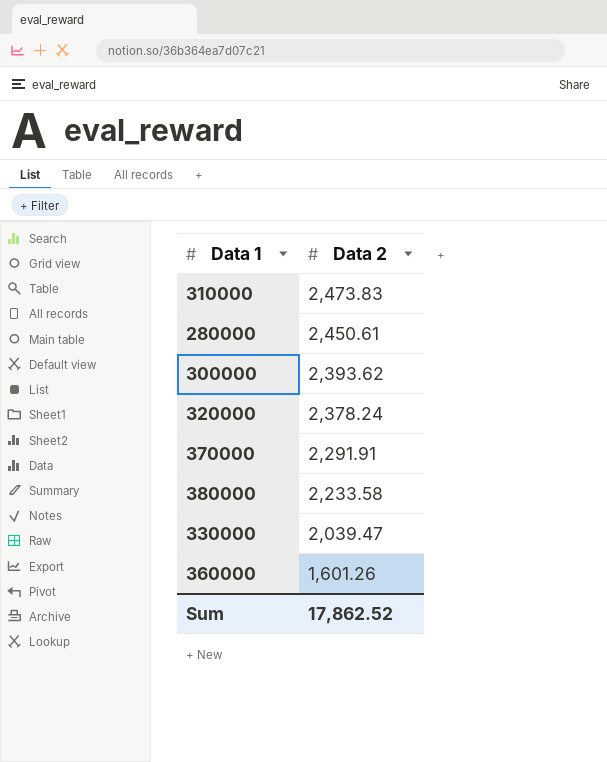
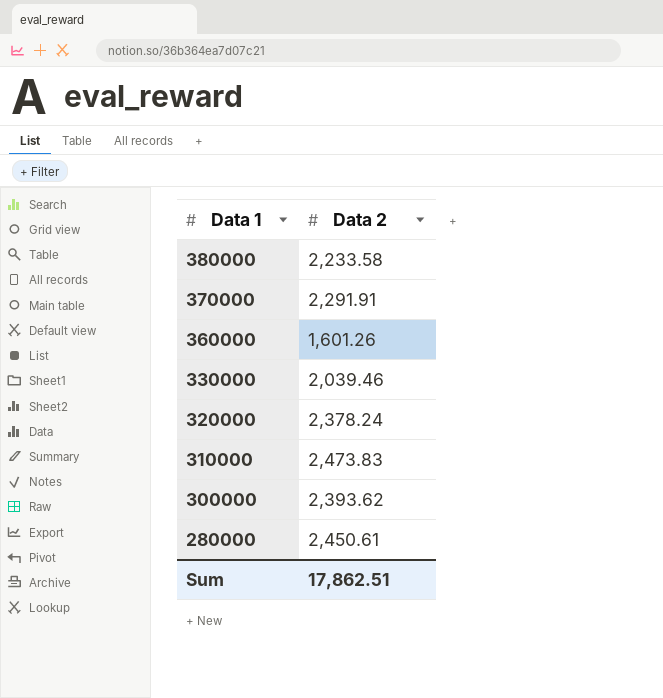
row order: Data 2 descending -> Data 1 descending
330000 | Data 2: 2,039.47 -> 2,039.46
Sum | Data 2: 17,862.52 -> 17,862.51

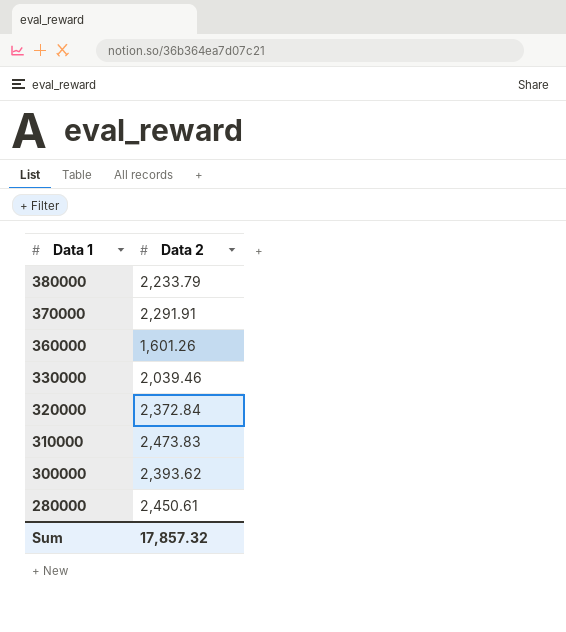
380000 | Data 2: 2,233.58 -> 2,233.79
320000 | Data 2: 2,378.24 -> 2,372.84
Sum | Data 2: 17,862.51 -> 17,857.32

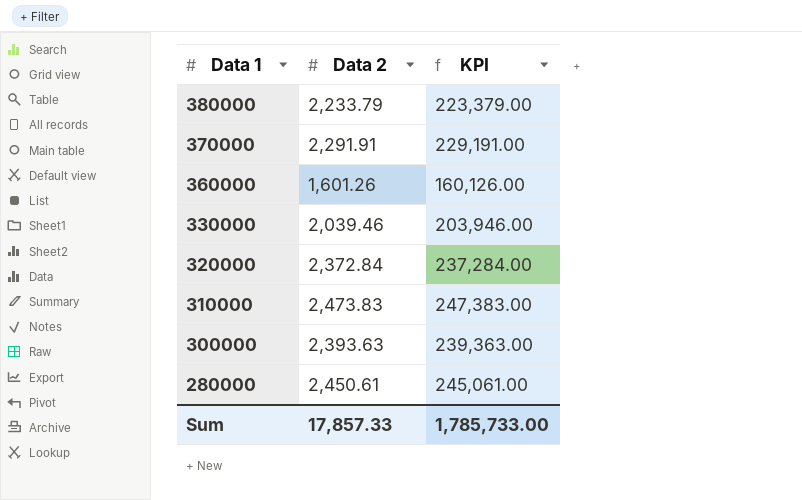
column KPI | formula: none -> [Data 2] * 100
300000 | Data 2: 2,393.62 -> 2,393.63
Sum | Data 2: 17,857.32 -> 17,857.33

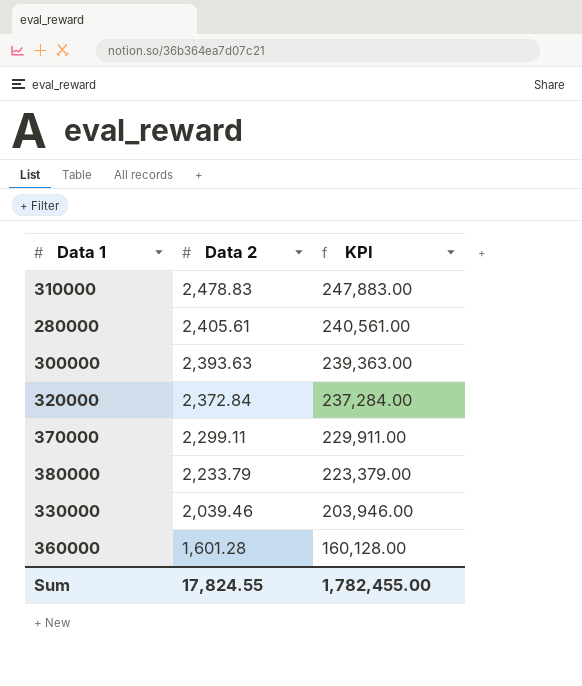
row order: Data 1 descending -> Data 2 descending
310000 | Data 2: 2,473.83 -> 2,478.83
310000 | KPI: 247,383.00 -> 247,883.00
280000 | Data 2: 2,450.61 -> 2,405.61
280000 | KPI: 245,061.00 -> 240,561.00
370000 | Data 2: 2,291.91 -> 2,299.11
370000 | KPI: 229,191.00 -> 229,911.00
360000 | Data 2: 1,601.26 -> 1,601.28
360000 | KPI: 160,126.00 -> 160,128.00
Sum | Data 2: 17,857.33 -> 17,824.55
Sum | KPI: 1,785,733.00 -> 1,782,455.00

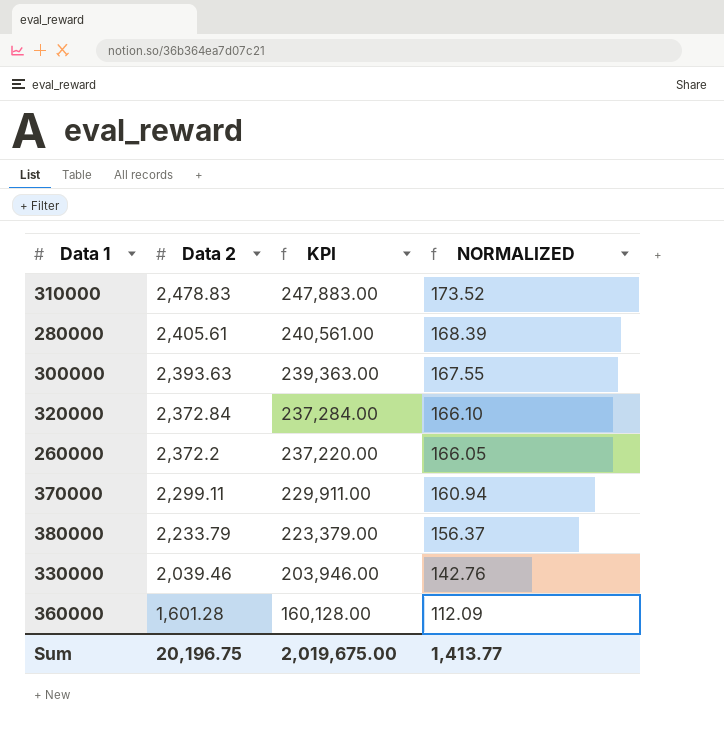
column NORMALIZED | formula: none -> [Data 2] * 0.07
row 260000: none -> 2,372.2 | 237,220.00 | 166.05
Sum | Data 2: 17,824.55 -> 20,196.75
Sum | KPI: 1,782,455.00 -> 2,019,675.00

